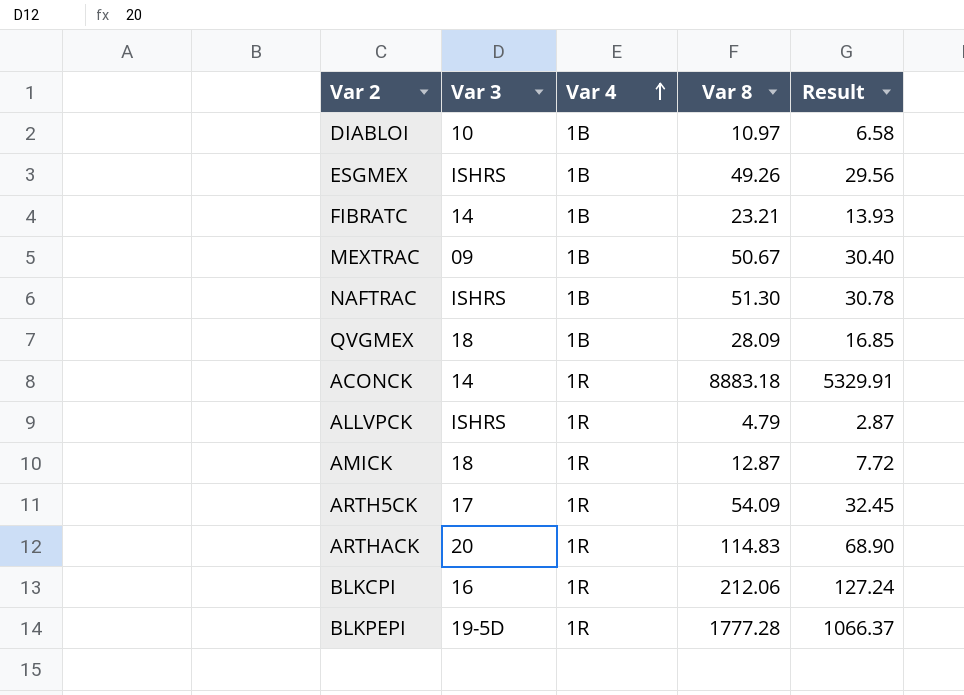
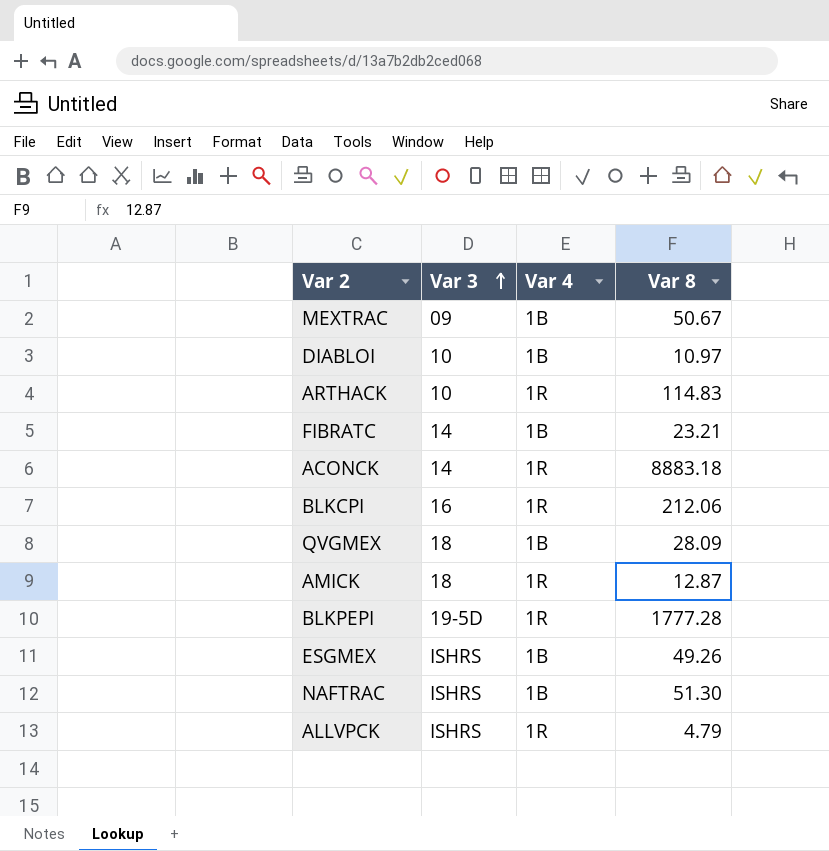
row order: Var 4 ascending -> Var 3 ascending
column Result | formula: [Var 8] * 0.6 -> none
row ARTH5CK: 17 | 1R | 54.09 | 32.45 -> none
ARTHACK | Var 3: 20 -> 10

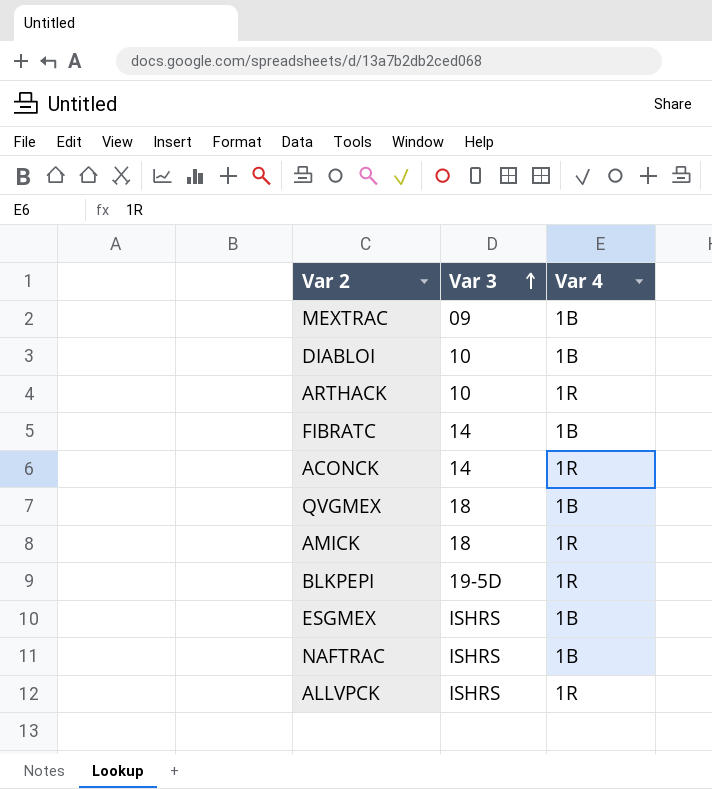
column Var 8 | position: 4 -> none
row BLKCPI: 16 | 1R | 212.06 -> none

